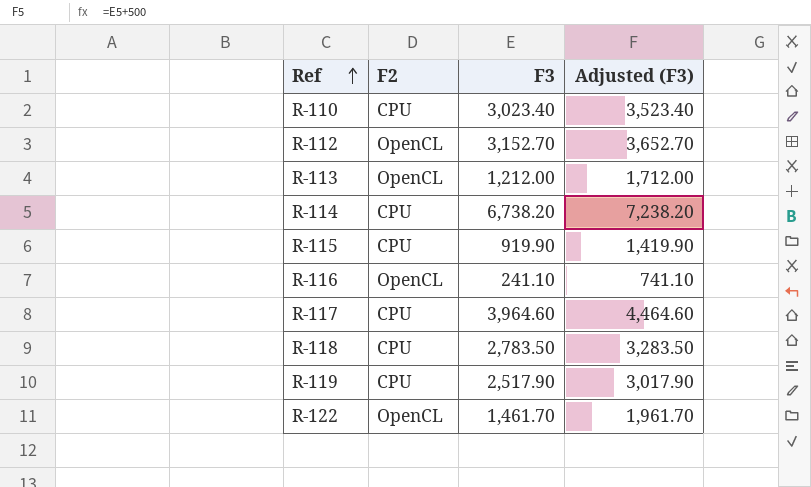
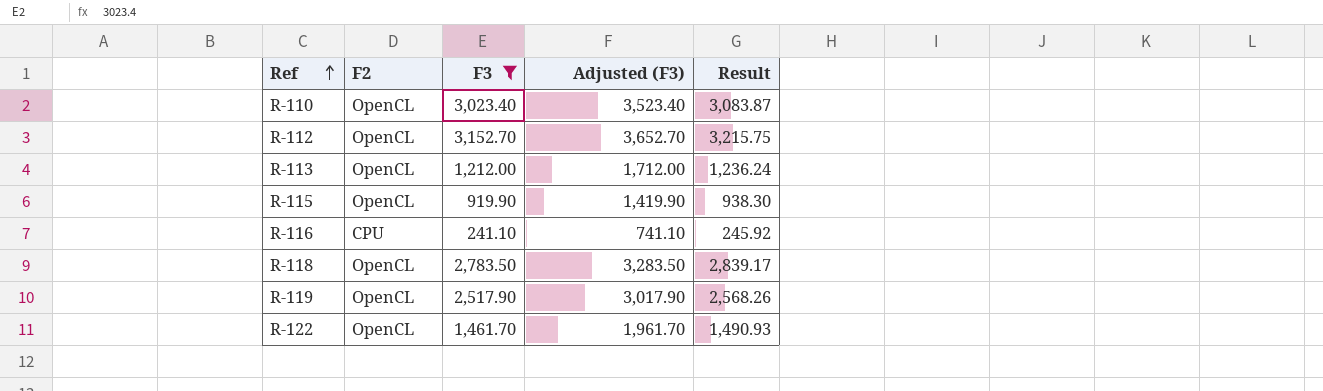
filter: none -> F3 <= 3,152.70
column Result | formula: none -> [F3] * 1.02
R-110 | F2: CPU -> OpenCL
R-115 | F2: CPU -> OpenCL
R-116 | F2: OpenCL -> CPU
R-118 | F2: CPU -> OpenCL
R-119 | F2: CPU -> OpenCL

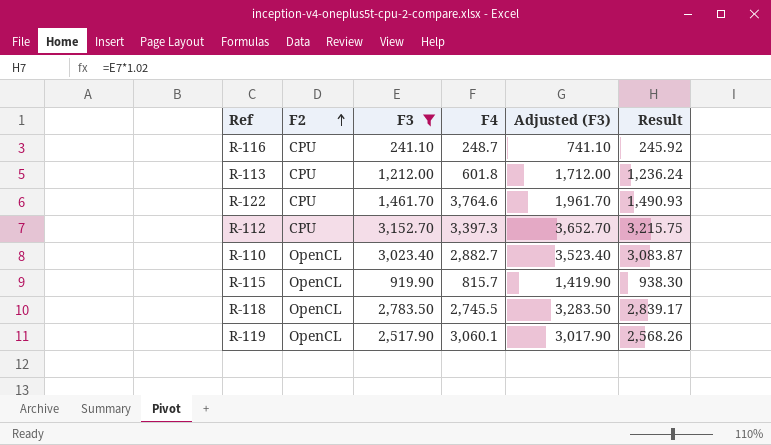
row order: Ref ascending -> F2 ascending
column F4 | position: none -> 4
R-113 | F2: OpenCL -> CPU
R-122 | F2: OpenCL -> CPU
R-112 | F2: OpenCL -> CPU

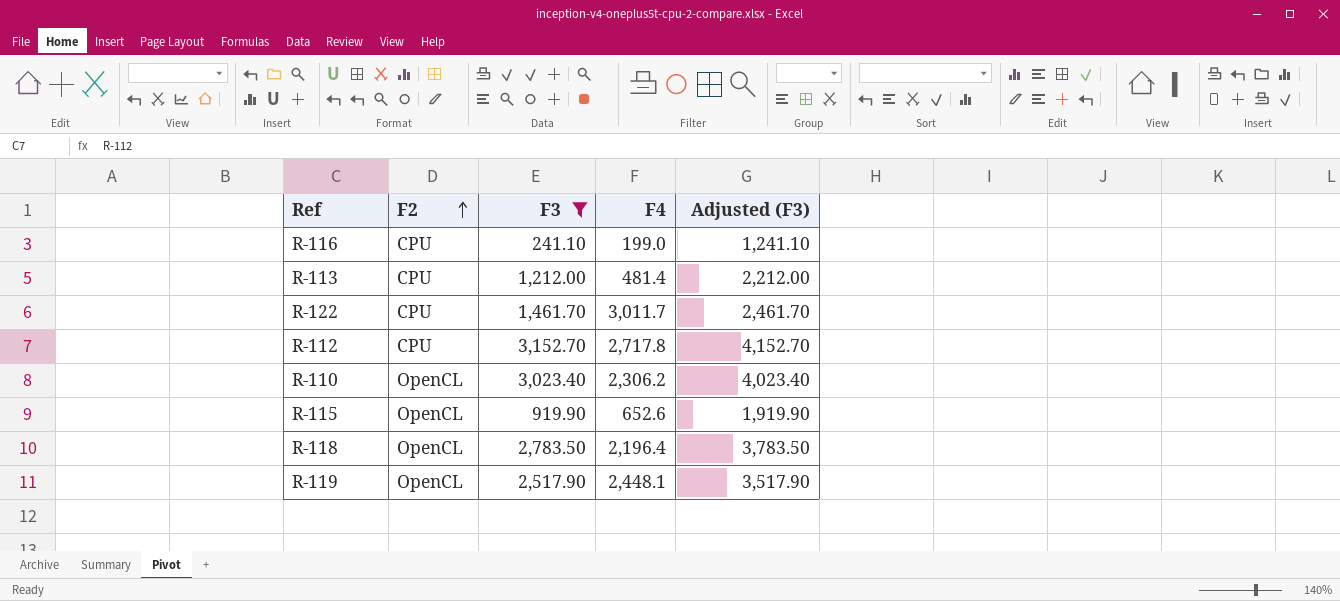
column Result | formula: [F3] * 1.02 -> none
column Adjusted (F3) | formula: [F3] + 500 -> [F3] + 1000
R-116 | F4: 248.7 -> 199.0
R-113 | F4: 601.8 -> 481.4
R-122 | F4: 3,764.6 -> 3,011.7
R-112 | F4: 3,397.3 -> 2,717.8
R-110 | F4: 2,882.7 -> 2,306.2
R-115 | F4: 815.7 -> 652.6
R-118 | F4: 2,745.5 -> 2,196.4
R-119 | F4: 3,060.1 -> 2,448.1

